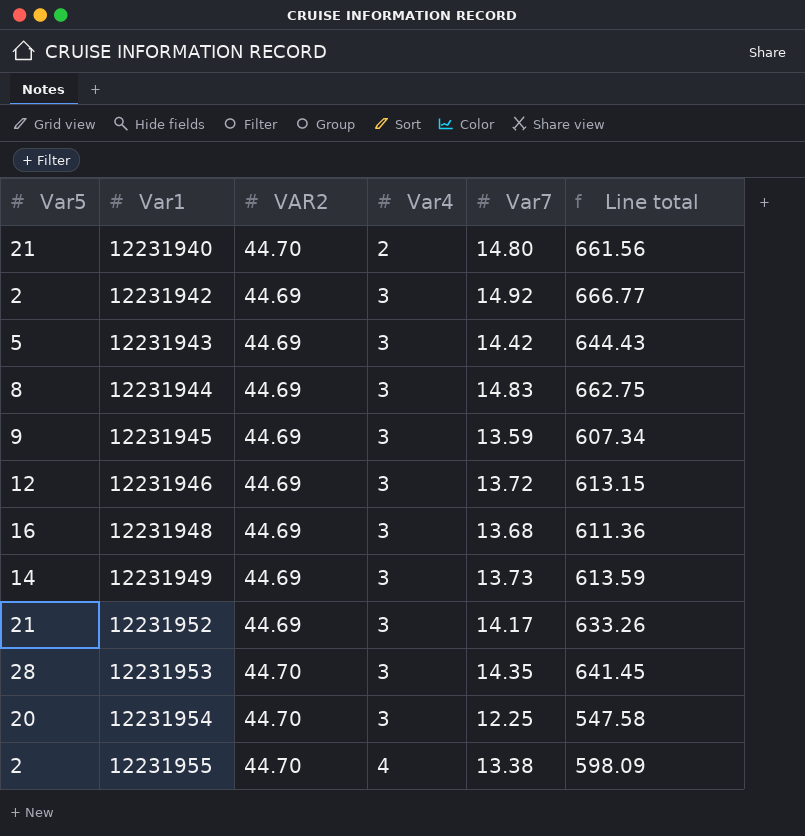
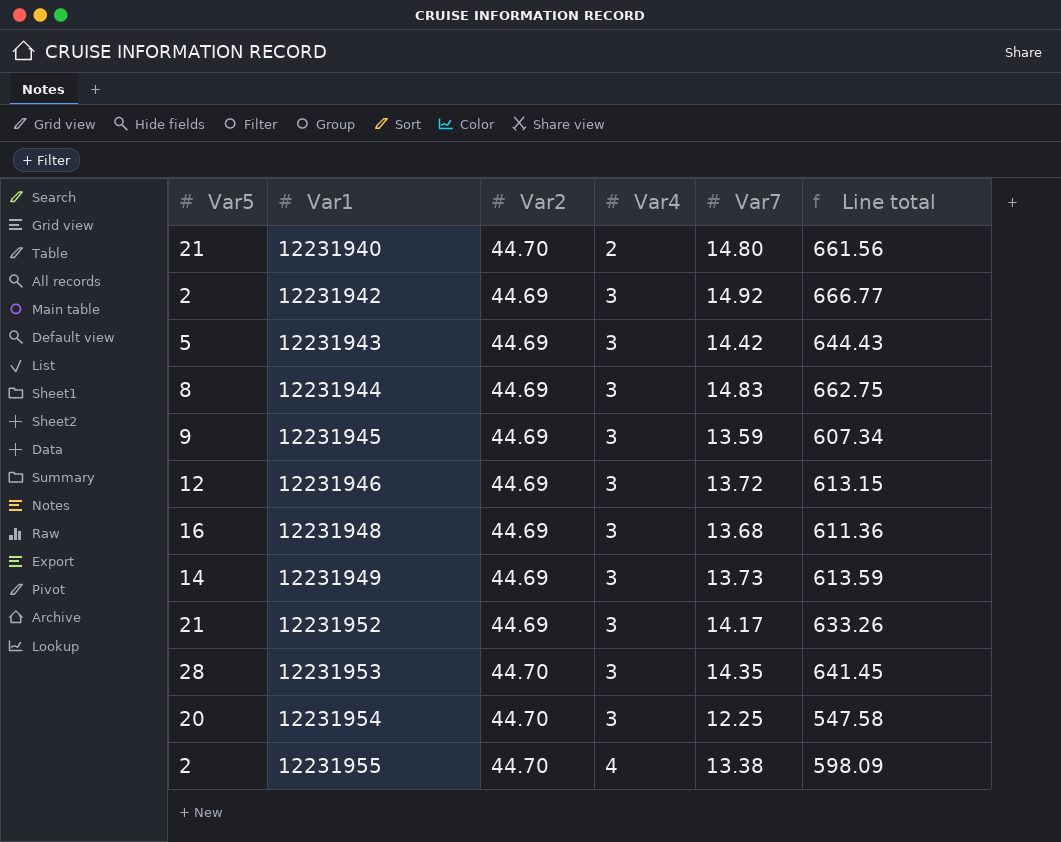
column name: VAR2 -> Var2

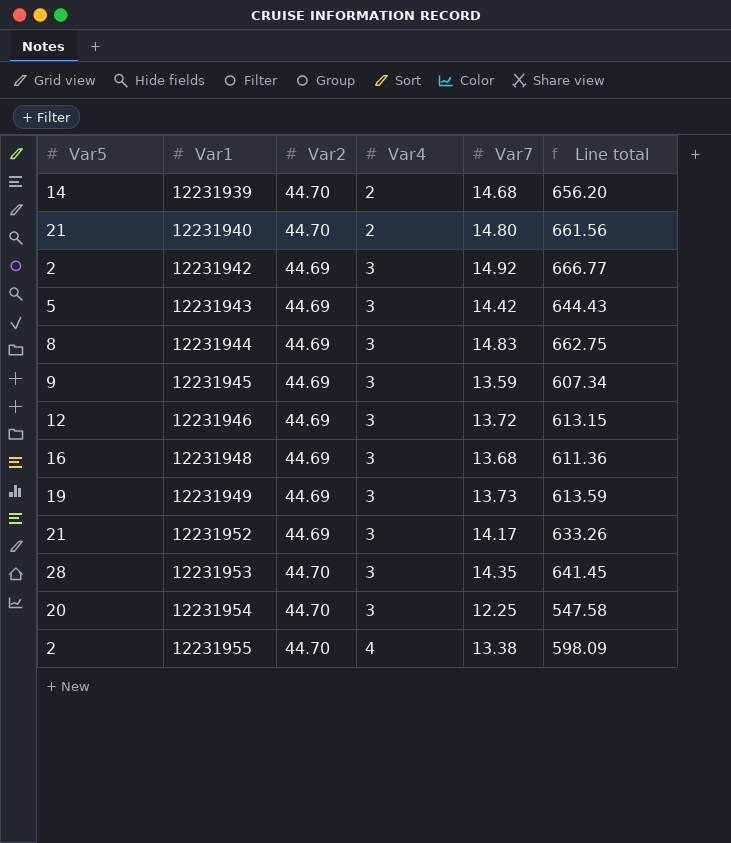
row 12231939: none -> 14 | 44.70 | 2 | 14.68 | 656.20
12231949 | Var5: 14 -> 19

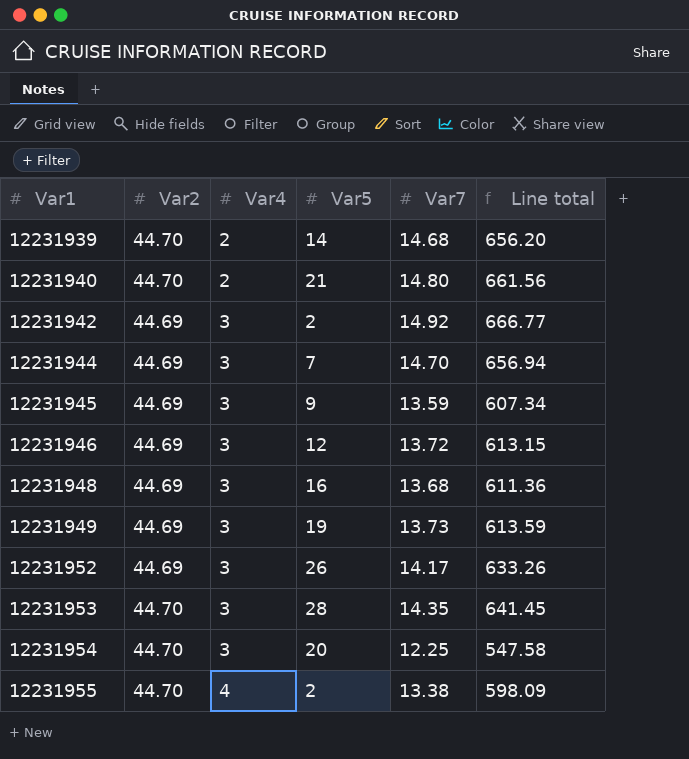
column Var5 | position: 1 -> 4
row 12231943: 5 | 44.69 | 3 | 14.42 | 644.43 -> none
12231944 | Var5: 8 -> 7
12231944 | Var7: 14.83 -> 14.70
12231944 | Line total: 662.75 -> 656.94
12231952 | Var5: 21 -> 26

